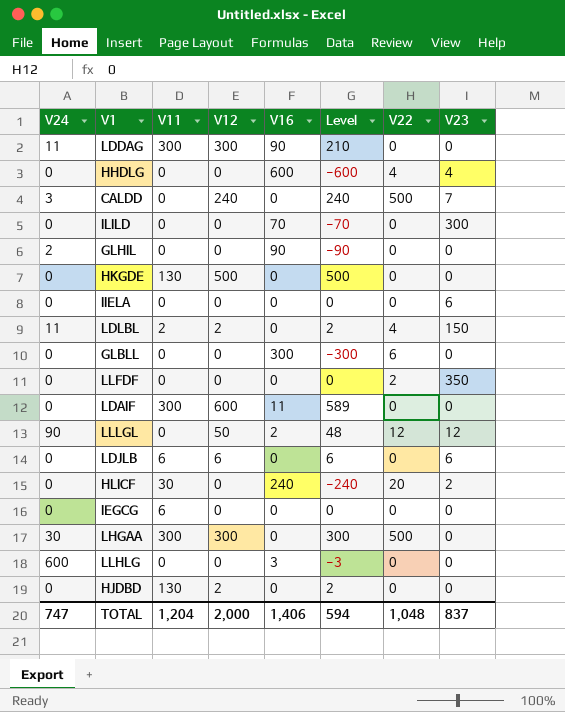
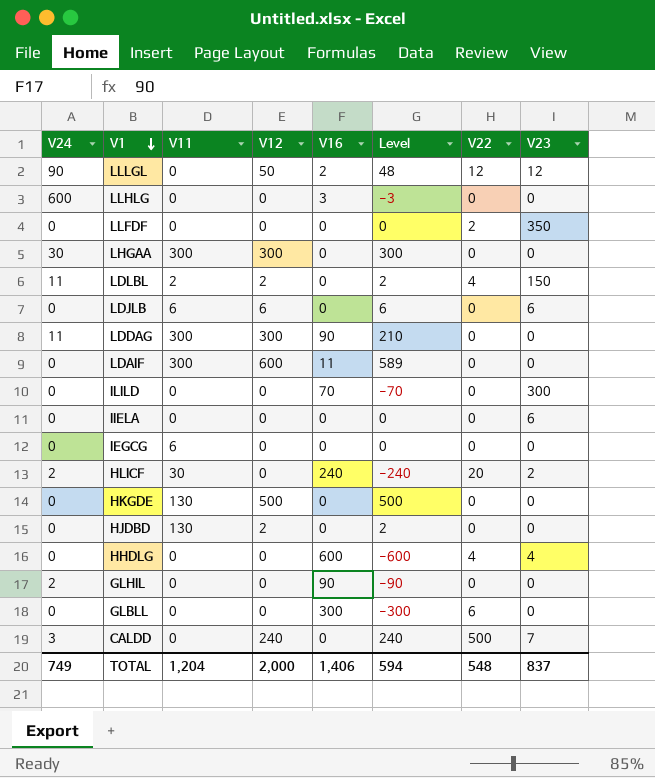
row order: none -> V1 descending
LHGAA | V22: 500 -> 0
HLICF | V24: 0 -> 2
TOTAL | V24: 747 -> 749
TOTAL | V22: 1,048 -> 548

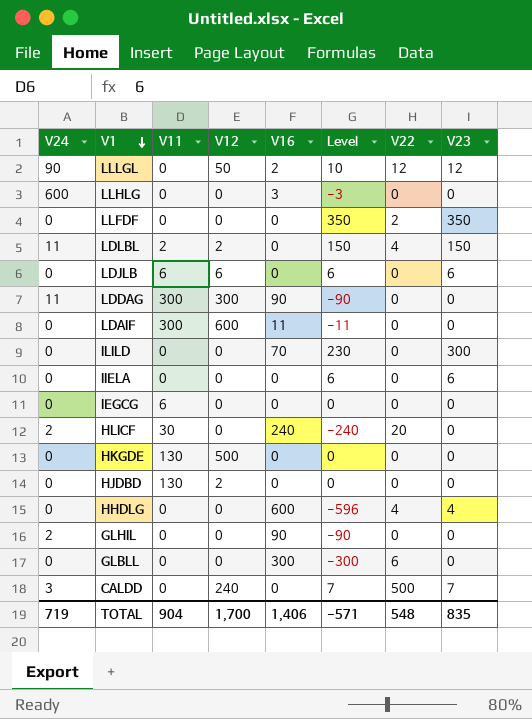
column Level | formula: [V12] - [V16] -> [V23] - [V16]
row LHGAA: 30 | 300 | 300 | 0 | 300 | 0 | 0 -> none
HLICF | V23: 2 -> 0
TOTAL | V24: 749 -> 719
TOTAL | V11: 1,204 -> 904
TOTAL | V12: 2,000 -> 1,700
TOTAL | Level: 594 -> -571
TOTAL | V23: 837 -> 835

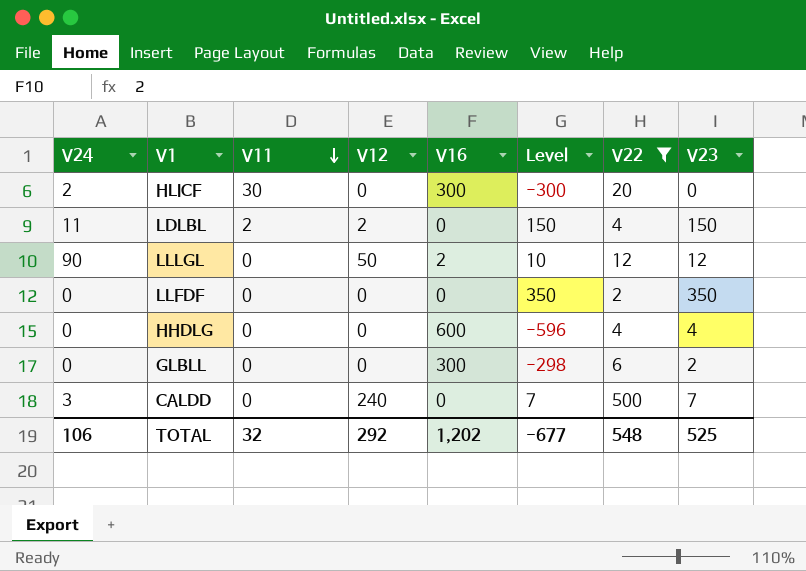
filter: none -> V22 != 0
row order: V1 descending -> V11 descending
HLICF | V16: 240 -> 300
HLICF | Level: -240 -> -300
GLBLL | Level: -300 -> -298
GLBLL | V23: 0 -> 2
TOTAL | V24: 719 -> 106
TOTAL | V11: 904 -> 32
TOTAL | V12: 1,700 -> 292
TOTAL | V16: 1,406 -> 1,202
TOTAL | Level: -571 -> -677
TOTAL | V23: 835 -> 525

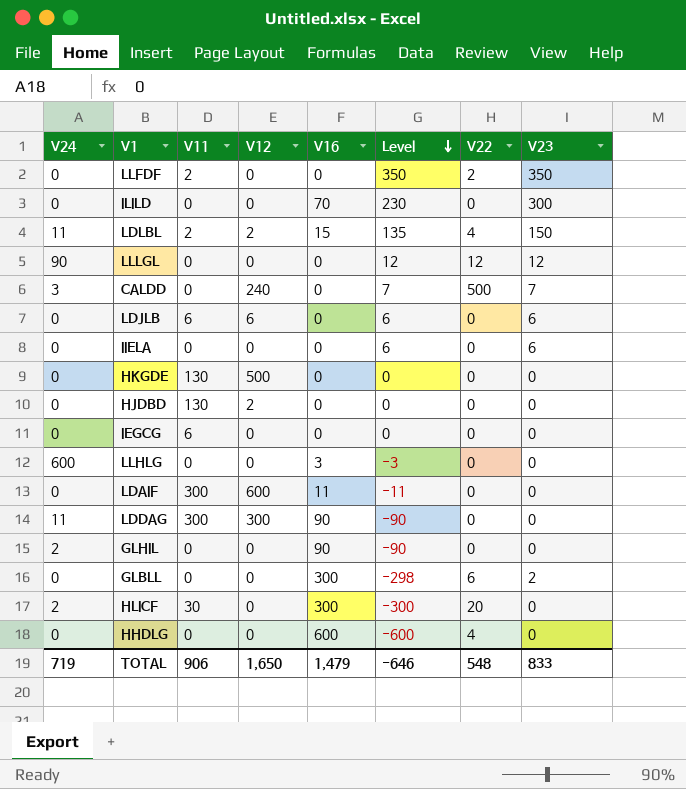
filter: V22 != 0 -> none
row order: V11 descending -> Level descending
LLFDF | V11: 0 -> 2
LDLBL | V16: 0 -> 15
LDLBL | Level: 150 -> 135
LLLGL | V12: 50 -> 0
LLLGL | V16: 2 -> 0
LLLGL | Level: 10 -> 12
HHDLG | Level: -596 -> -600
HHDLG | V23: 4 -> 0
TOTAL | V24: 106 -> 719
TOTAL | V11: 32 -> 906
TOTAL | V12: 292 -> 1,650
TOTAL | V16: 1,202 -> 1,479
TOTAL | Level: -677 -> -646
TOTAL | V23: 525 -> 833

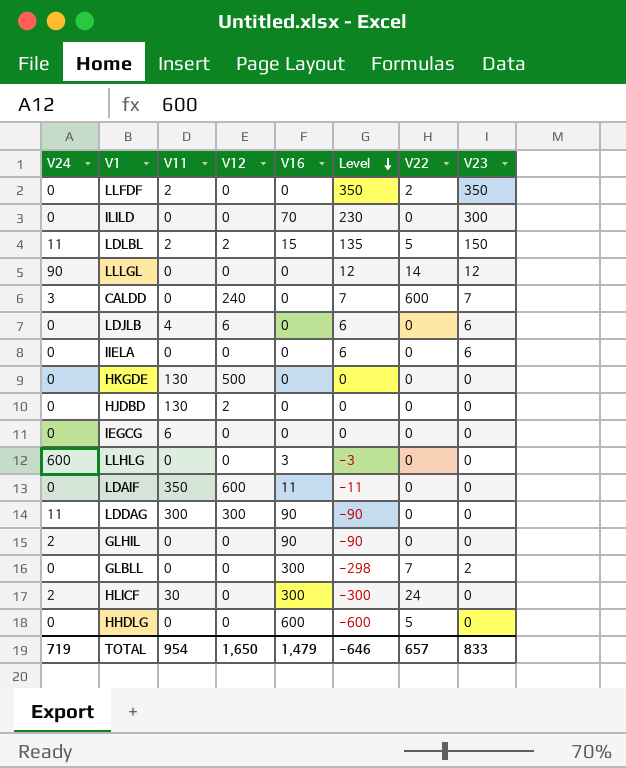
LDLBL | V22: 4 -> 5
LLLGL | V22: 12 -> 14
CALDD | V22: 500 -> 600
LDJLB | V11: 6 -> 4
LDAIF | V11: 300 -> 350
GLBLL | V22: 6 -> 7
HLICF | V22: 20 -> 24
HHDLG | V22: 4 -> 5
TOTAL | V11: 906 -> 954
TOTAL | V22: 548 -> 657

